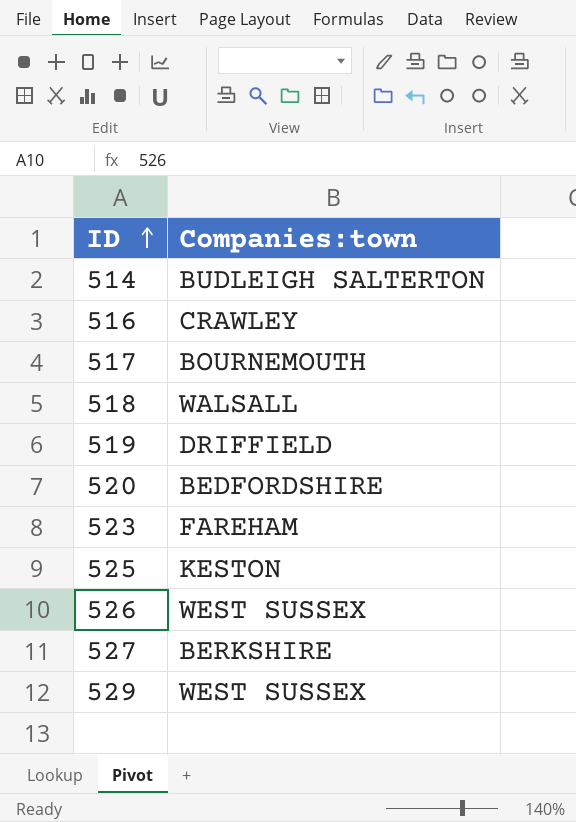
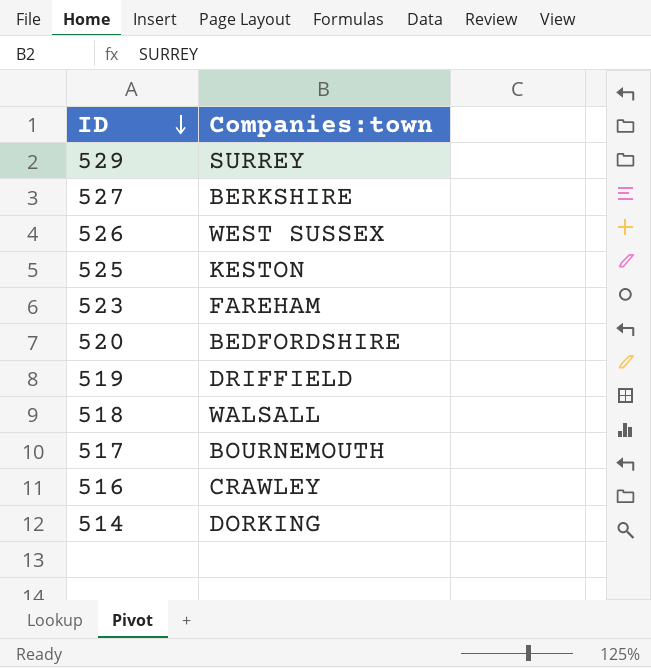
row order: ID ascending -> ID descending
529 | Companies:town: WEST SUSSEX -> SURREY
514 | Companies:town: BUDLEIGH SALTERTON -> DORKING

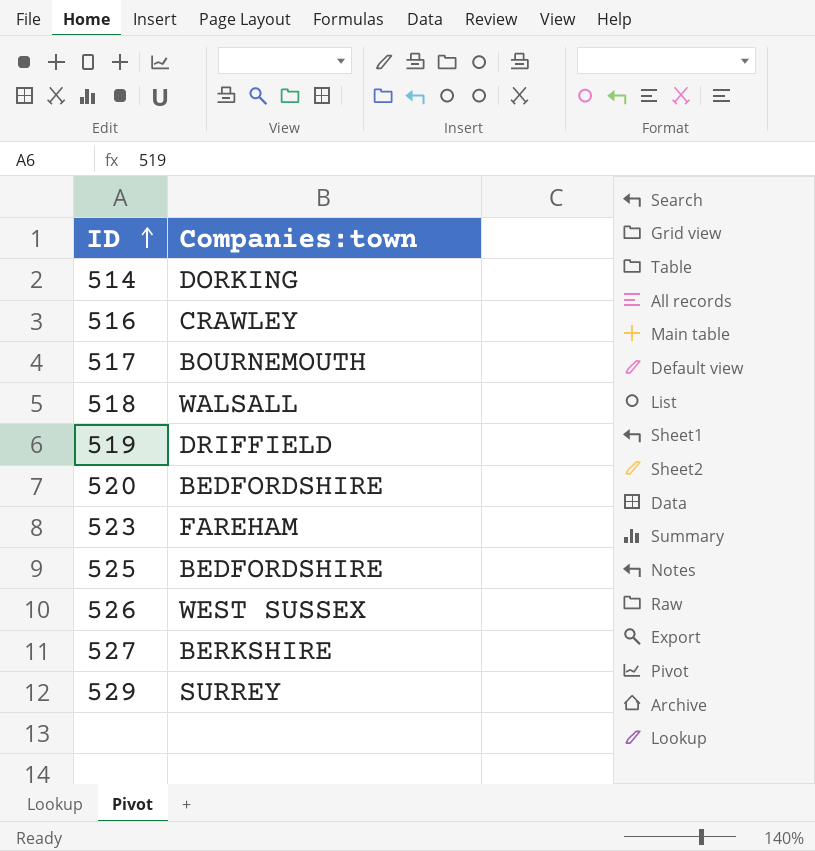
row order: ID descending -> ID ascending
525 | Companies:town: KESTON -> BEDFORDSHIRE

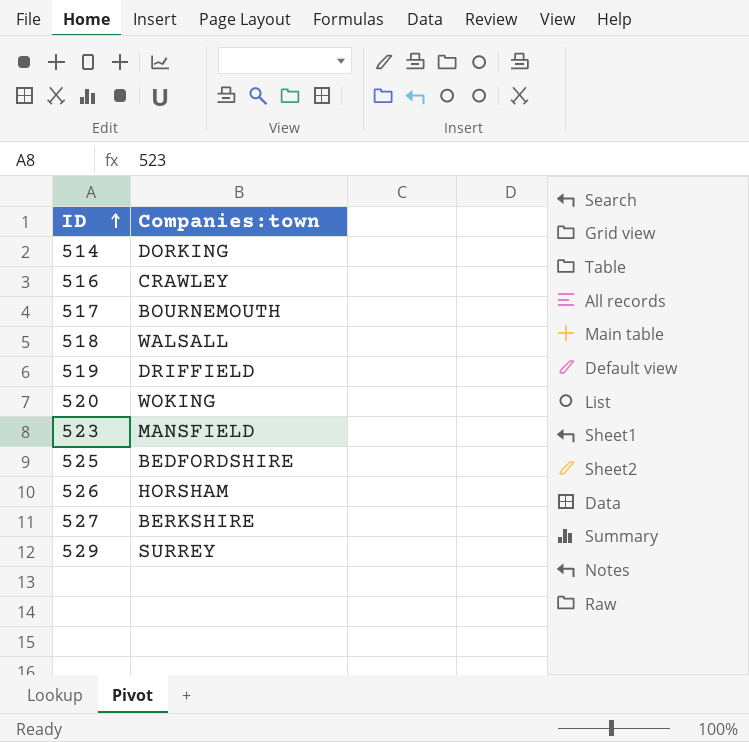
520 | Companies:town: BEDFORDSHIRE -> WOKING
523 | Companies:town: FAREHAM -> MANSFIELD
526 | Companies:town: WEST SUSSEX -> HORSHAM

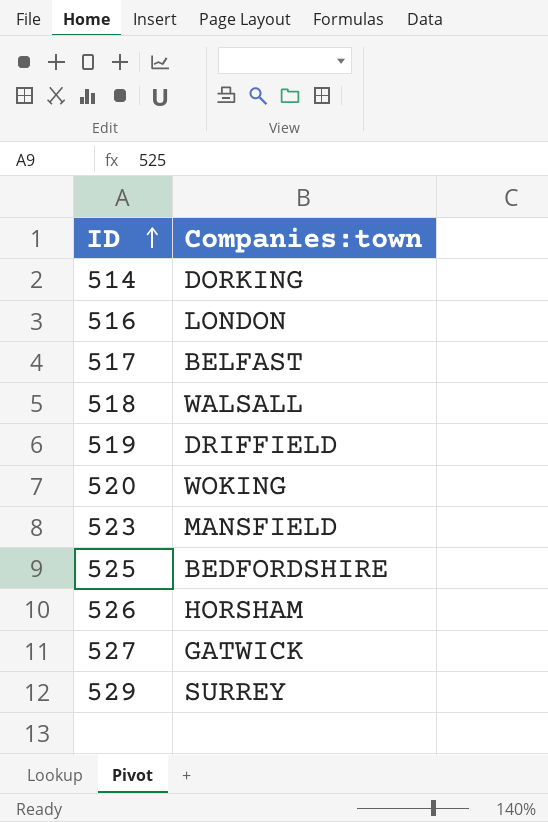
516 | Companies:town: CRAWLEY -> LONDON
517 | Companies:town: BOURNEMOUTH -> BELFAST
527 | Companies:town: BERKSHIRE -> GATWICK

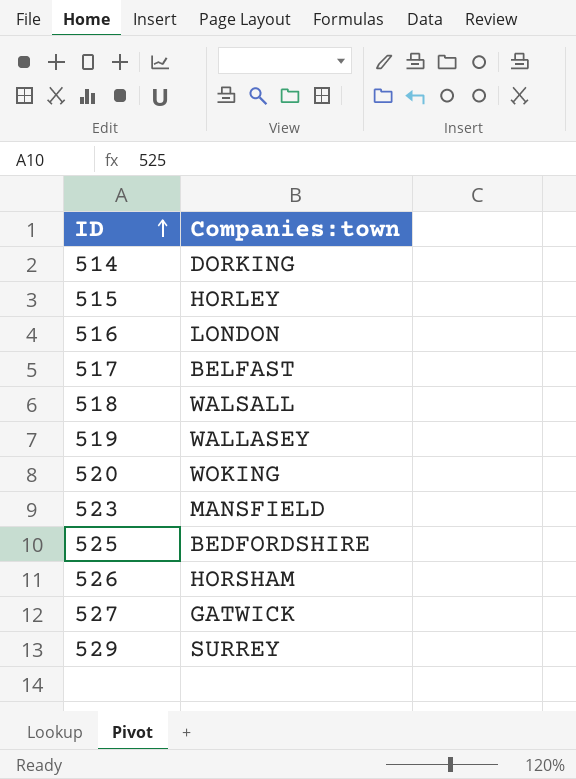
row 515: none -> HORLEY
519 | Companies:town: DRIFFIELD -> WALLASEY

